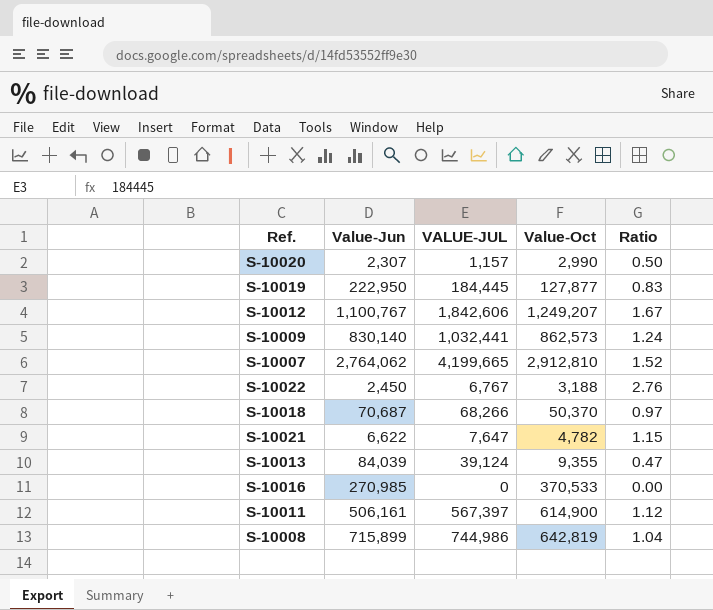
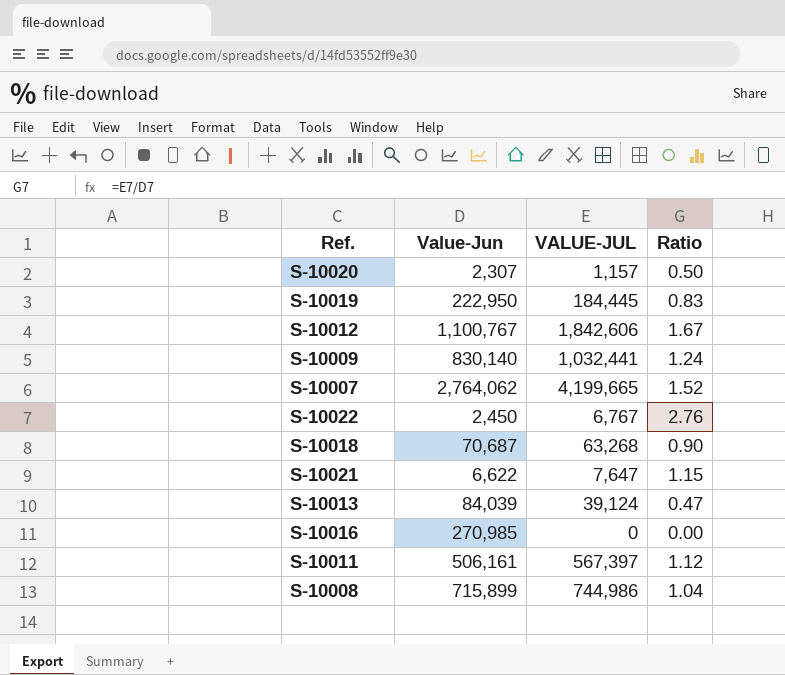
column Value-Oct | position: 4 -> none
S-10018 | VALUE-JUL: 68,266 -> 63,268
S-10018 | Ratio: 0.97 -> 0.90

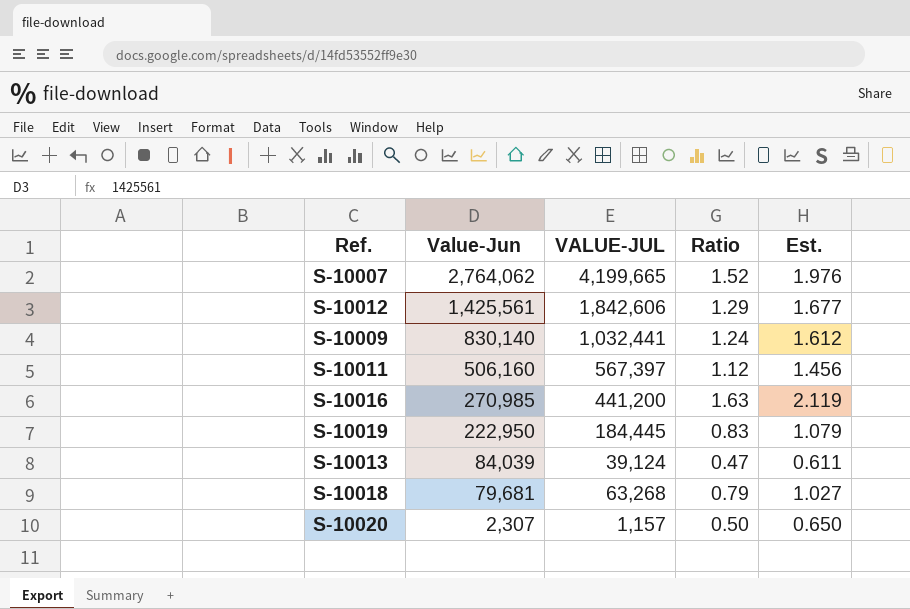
row order: none -> Value-Jun descending
column Est. | formula: none -> [Ratio] * 1.3
row S-10022: 2,450 | 6,767 | 2.76 -> none
row S-10021: 6,622 | 7,647 | 1.15 -> none
row S-10008: 715,899 | 744,986 | 1.04 -> none
S-10012 | Value-Jun: 1,100,767 -> 1,425,561
S-10012 | Ratio: 1.67 -> 1.29
S-10011 | Value-Jun: 506,161 -> 506,160
S-10016 | VALUE-JUL: 0 -> 441,200
S-10016 | Ratio: 0.00 -> 1.63
S-10018 | Value-Jun: 70,687 -> 79,681
S-10018 | Ratio: 0.90 -> 0.79

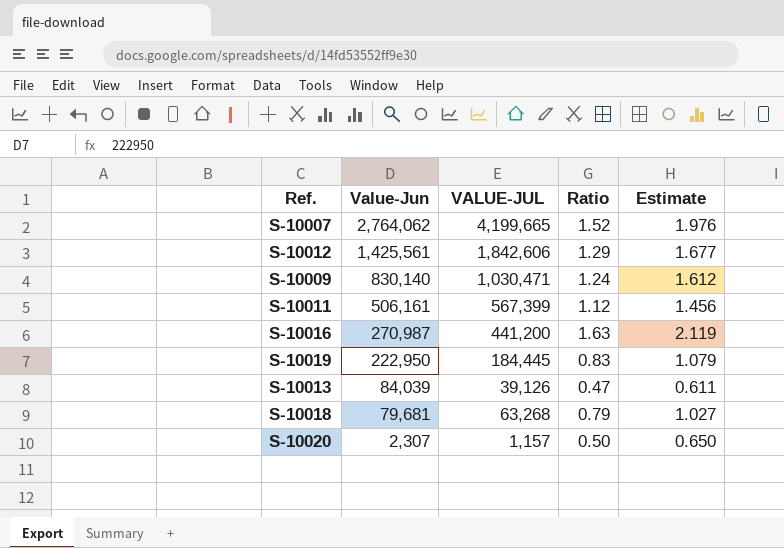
column name: Est. -> Estimate
S-10009 | VALUE-JUL: 1,032,441 -> 1,030,471
S-10011 | Value-Jun: 506,160 -> 506,161
S-10011 | VALUE-JUL: 567,397 -> 567,399
S-10016 | Value-Jun: 270,985 -> 270,987
S-10013 | VALUE-JUL: 39,124 -> 39,126

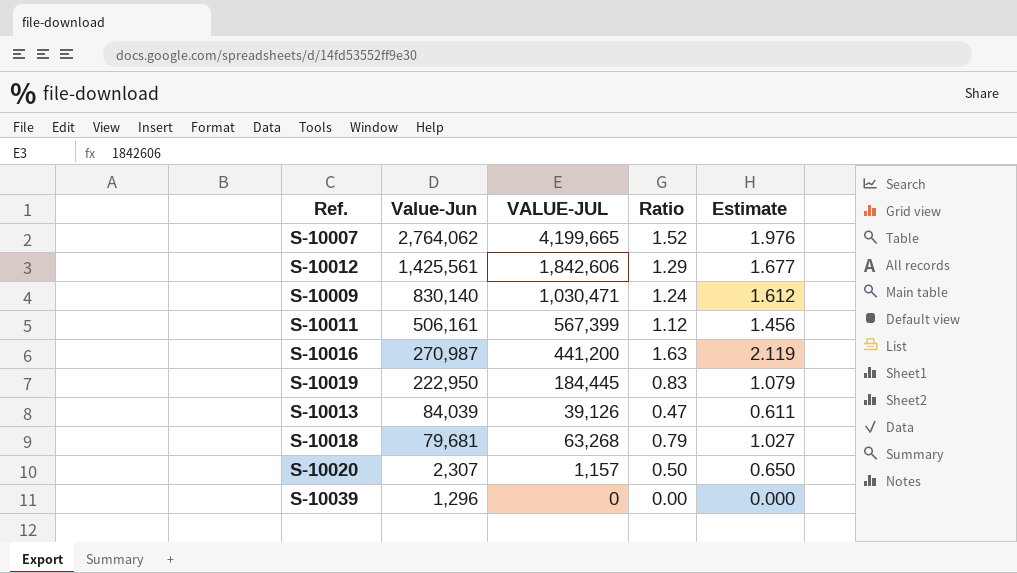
row S-10039: none -> 1,296 | 0 | 0.00 | 0.000

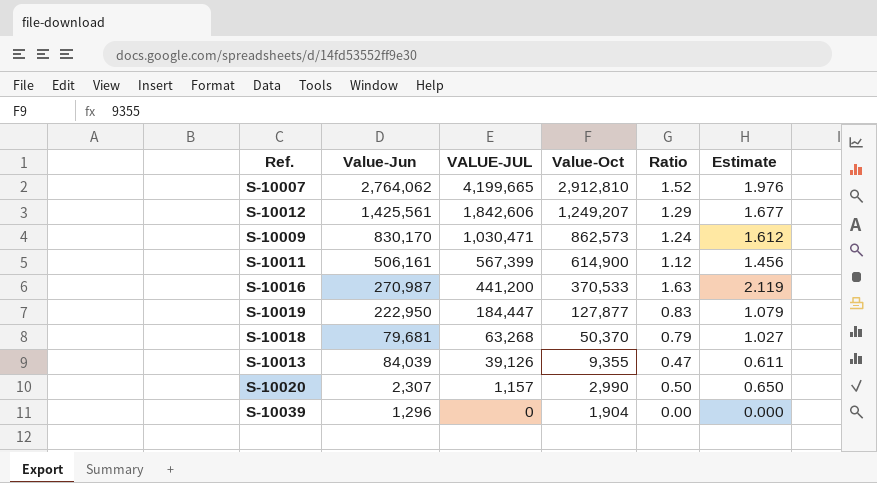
row order: Value-Jun descending -> VALUE-JUL descending
column Value-Oct | position: none -> 4
S-10009 | Value-Jun: 830,140 -> 830,170
S-10019 | VALUE-JUL: 184,445 -> 184,447

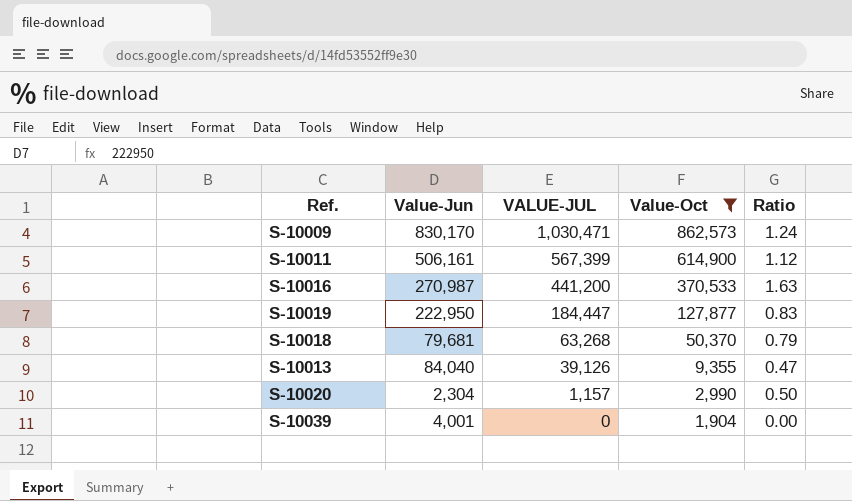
filter: none -> Value-Oct <= 862,573
column Estimate | formula: [Ratio] * 1.3 -> none
S-10013 | Value-Jun: 84,039 -> 84,040
S-10020 | Value-Jun: 2,307 -> 2,304
S-10039 | Value-Jun: 1,296 -> 4,001

